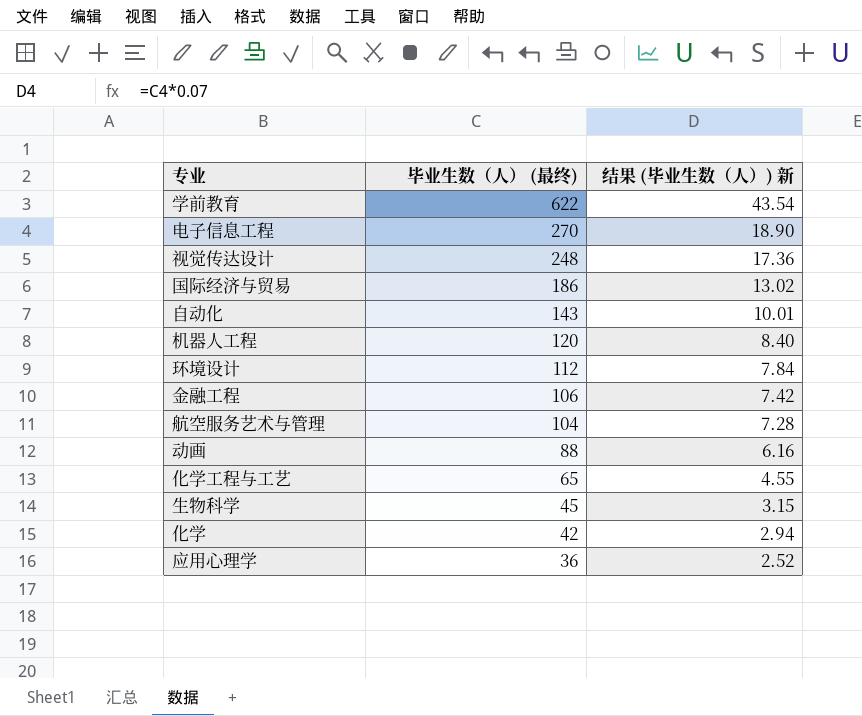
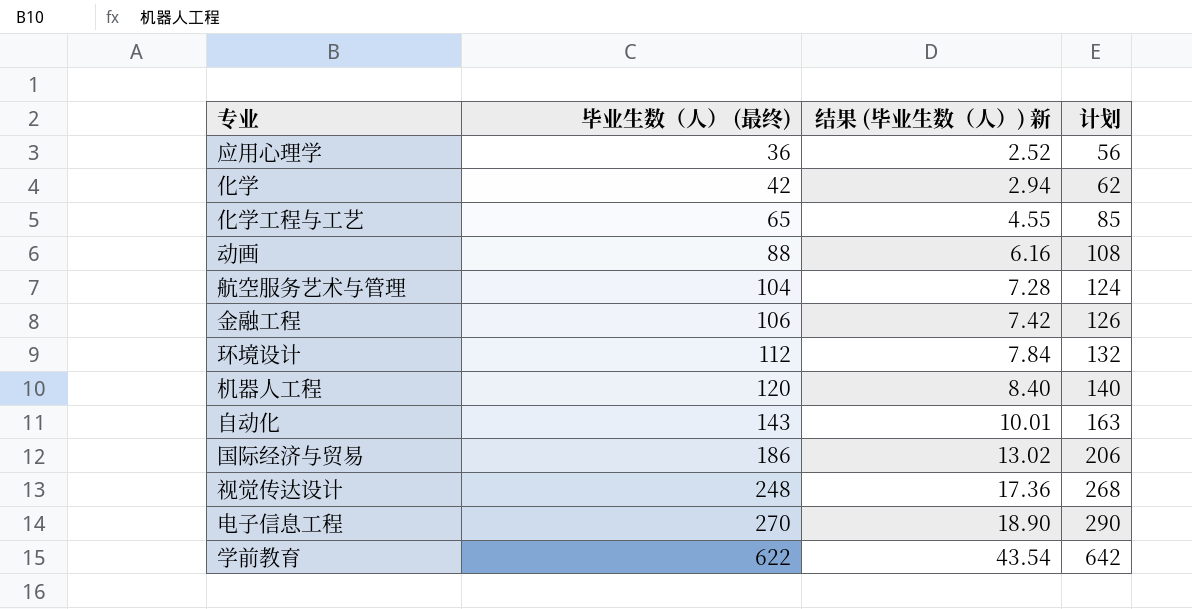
row order: 毕业生数（人） (最终) descending -> 毕业生数（人） (最终) ascending
column 计划 | formula: none -> [毕业生数（人） (最终)] + 20
row 生物科学: 45 | 3.15 -> none

